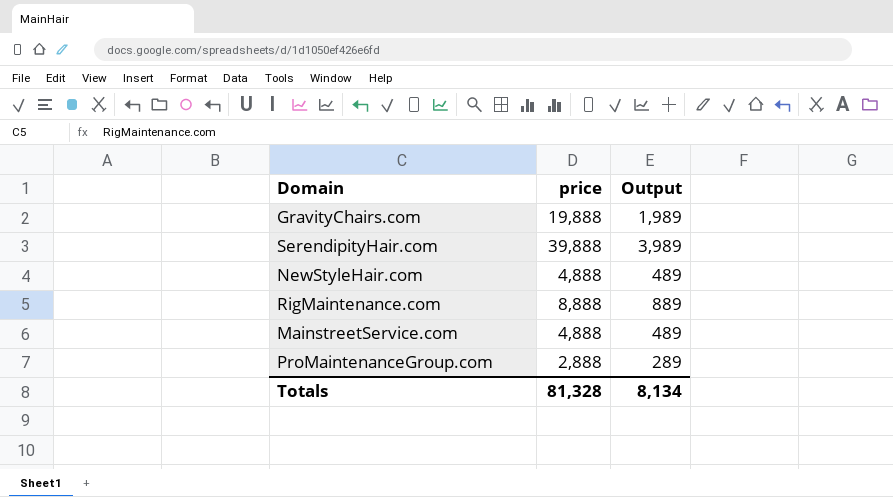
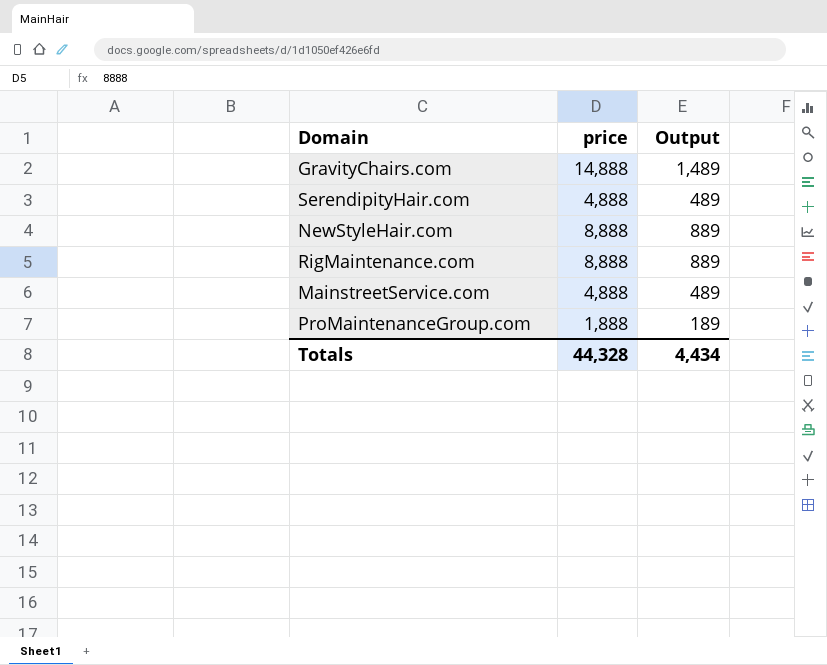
GravityChairs.com | price: 19,888 -> 14,888
GravityChairs.com | Output: 1,989 -> 1,489
SerendipityHair.com | price: 39,888 -> 4,888
SerendipityHair.com | Output: 3,989 -> 489
NewStyleHair.com | price: 4,888 -> 8,888
NewStyleHair.com | Output: 489 -> 889
ProMaintenanceGroup.com | price: 2,888 -> 1,888
ProMaintenanceGroup.com | Output: 289 -> 189
Totals | price: 81,328 -> 44,328
Totals | Output: 8,134 -> 4,434

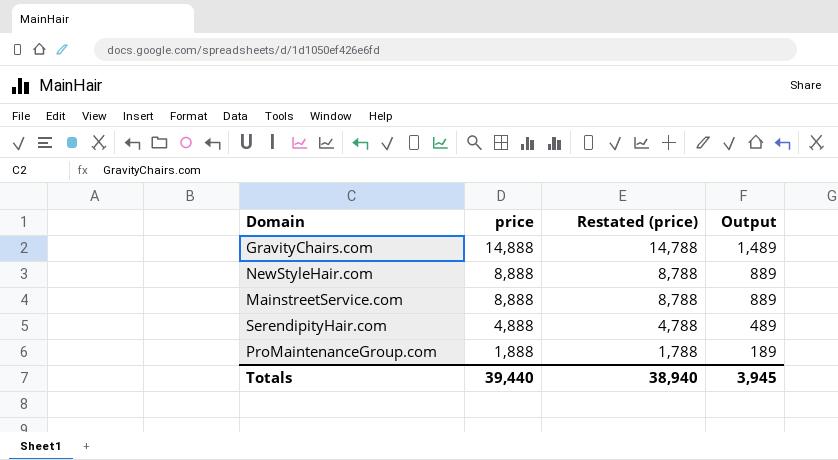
row order: none -> price descending
column Restated (price) | formula: none -> [price] - 100
row RigMaintenance.com: 8,888 | 889 -> none
MainstreetService.com | price: 4,888 -> 8,888
MainstreetService.com | Output: 489 -> 889
Totals | price: 44,328 -> 39,440
Totals | Output: 4,434 -> 3,945

